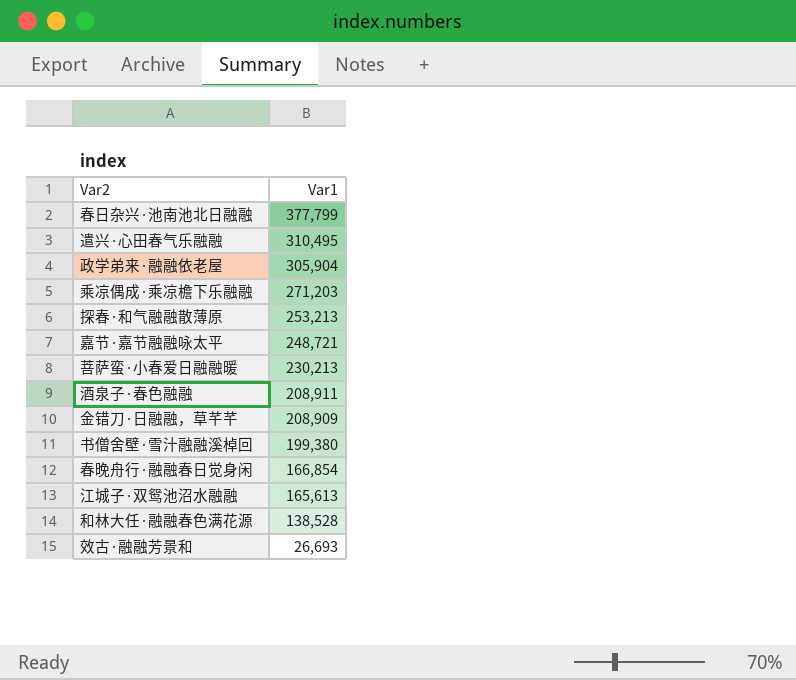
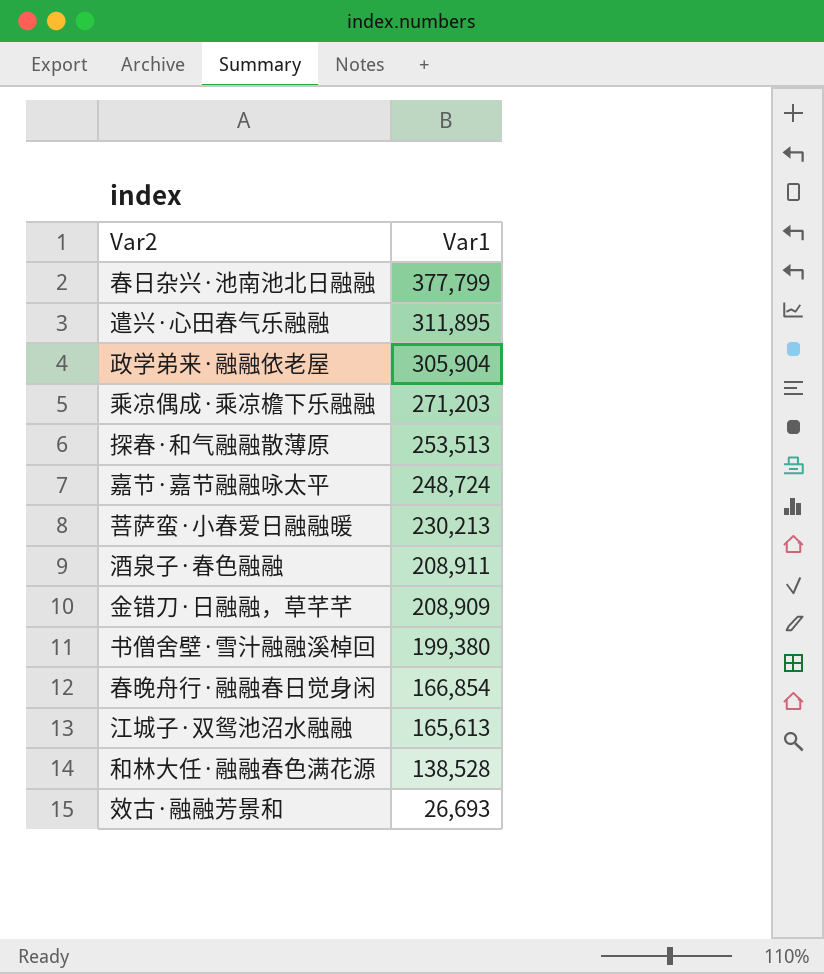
遣兴·心田春气乐融融 | Var1: 310,495 -> 311,895
探春·和气融融散薄原 | Var1: 253,213 -> 253,513
嘉节·嘉节融融咏太平 | Var1: 248,721 -> 248,724

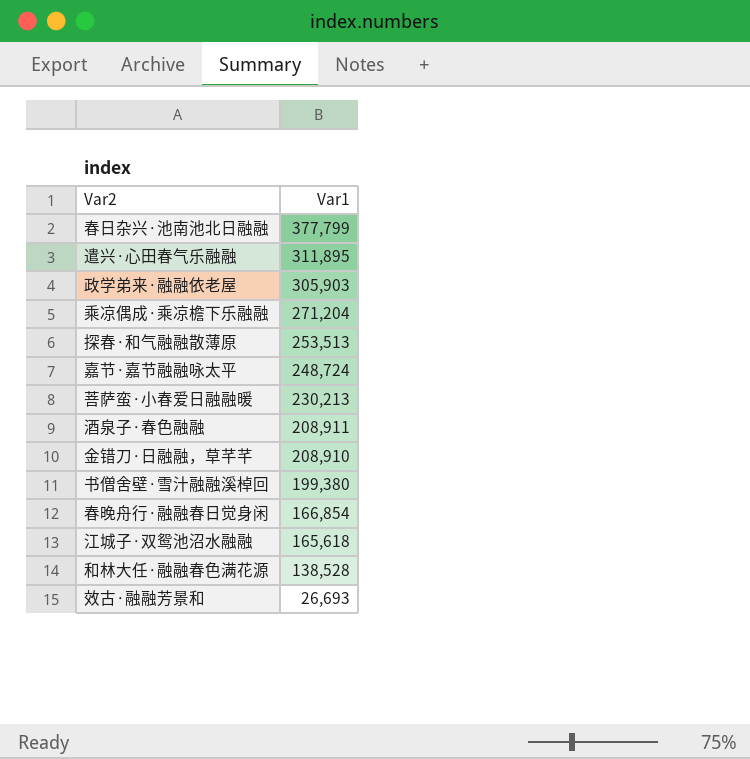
政学弟来·融融依老屋 | Var1: 305,904 -> 305,903
乘凉偶成·乘凉檐下乐融融 | Var1: 271,203 -> 271,204
金错刀·日融融，草芊芊 | Var1: 208,909 -> 208,910
江城子·双鸳池沼水融融 | Var1: 165,613 -> 165,618

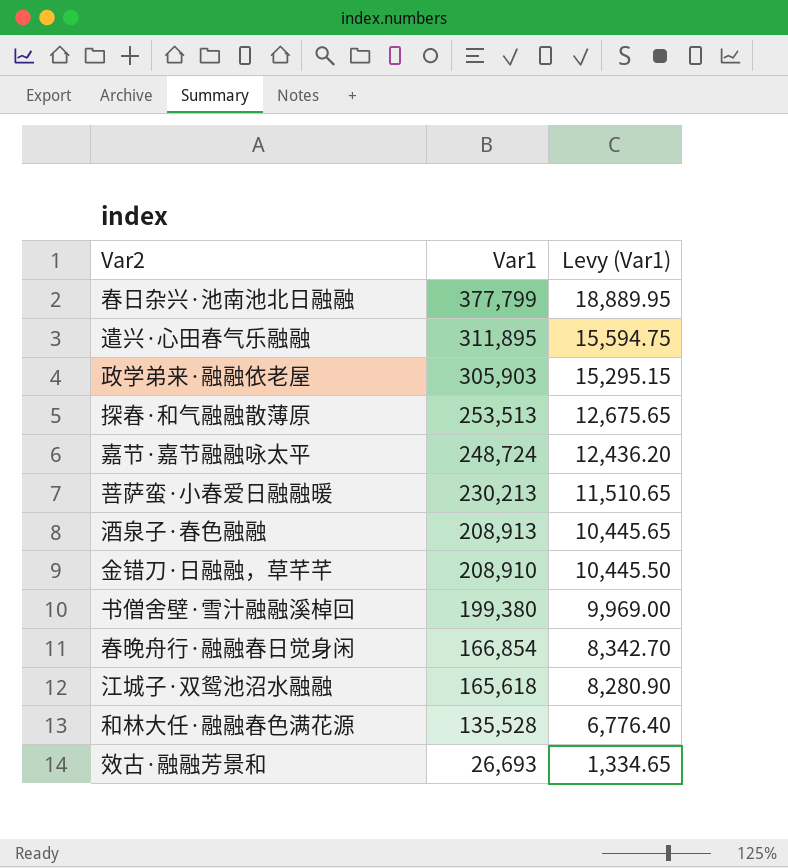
column Levy (Var1) | formula: none -> [Var1] * 0.05
row 乘凉偶成·乘凉檐下乐融融: 271,204 -> none
酒泉子·春色融融 | Var1: 208,911 -> 208,913
和林大任·融融春色满花源 | Var1: 138,528 -> 135,528

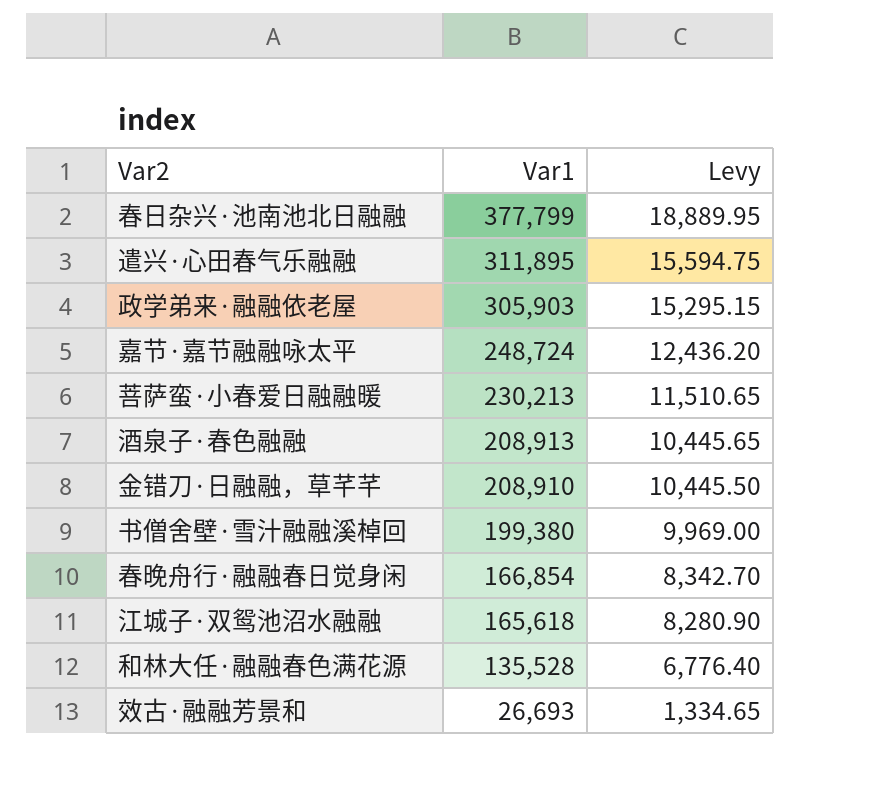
column name: Levy (Var1) -> Levy
row 探春·和气融融散薄原: 253,513 | 12,675.65 -> none

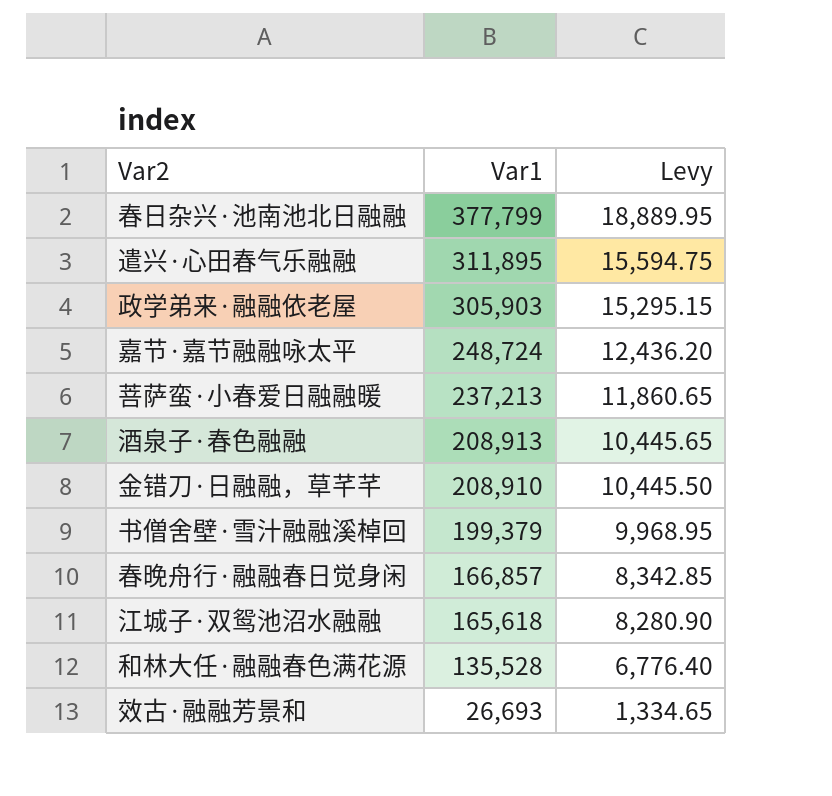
菩萨蛮·小春爱日融融暖 | Var1: 230,213 -> 237,213
菩萨蛮·小春爱日融融暖 | Levy: 11,510.65 -> 11,860.65
书僧舍壁·雪汁融融溪棹回 | Var1: 199,380 -> 199,379
书僧舍壁·雪汁融融溪棹回 | Levy: 9,969.00 -> 9,968.95
春晚舟行·融融春日觉身闲 | Var1: 166,854 -> 166,857
春晚舟行·融融春日觉身闲 | Levy: 8,342.70 -> 8,342.85

